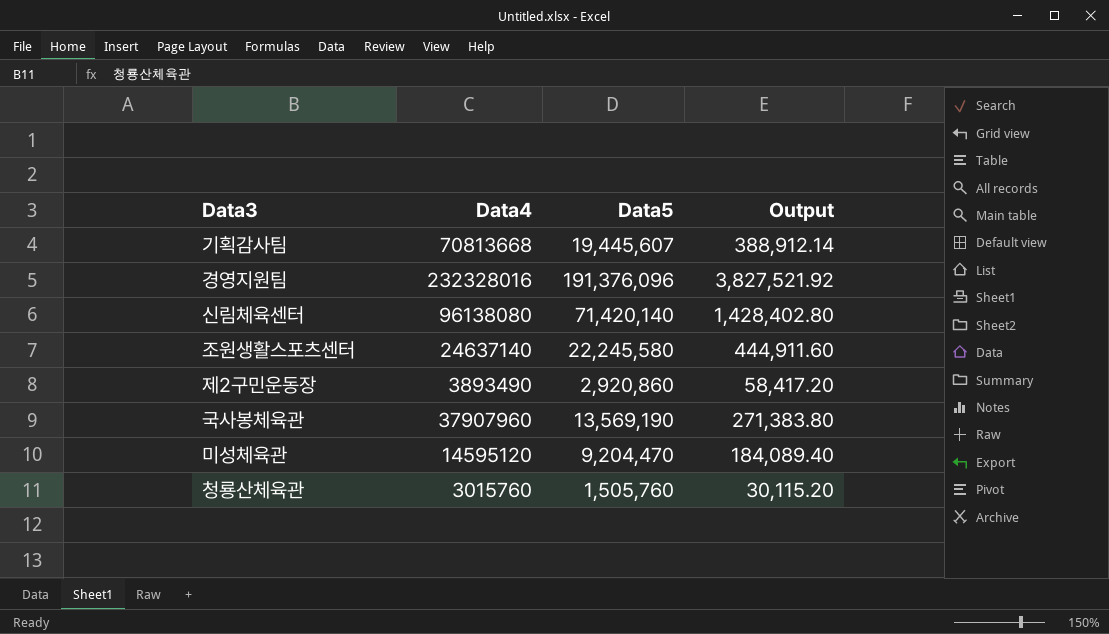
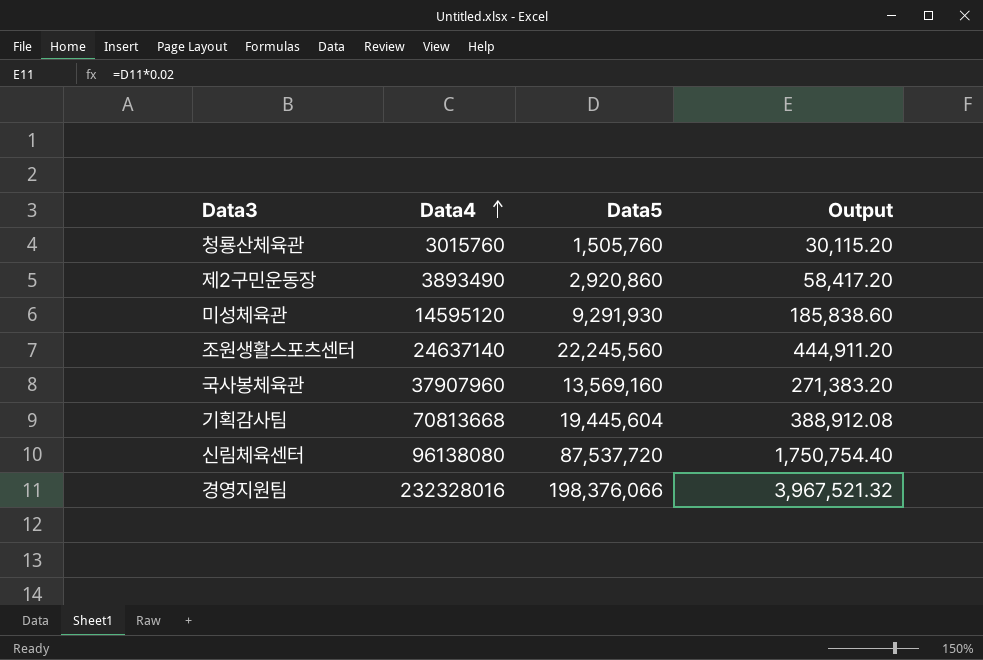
row order: none -> Data4 ascending
미성체육관 | Data5: 9,204,470 -> 9,291,930
미성체육관 | Output: 184,089.40 -> 185,838.60
조원생활스포츠센터 | Data5: 22,245,580 -> 22,245,560
조원생활스포츠센터 | Output: 444,911.60 -> 444,911.20
국사봉체육관 | Data5: 13,569,190 -> 13,569,160
국사봉체육관 | Output: 271,383.80 -> 271,383.20
기획감사팀 | Data5: 19,445,607 -> 19,445,604
기획감사팀 | Output: 388,912.14 -> 388,912.08
신림체육센터 | Data5: 71,420,140 -> 87,537,720
신림체육센터 | Output: 1,428,402.80 -> 1,750,754.40
경영지원팀 | Data5: 191,376,096 -> 198,376,066
경영지원팀 | Output: 3,827,521.92 -> 3,967,521.32

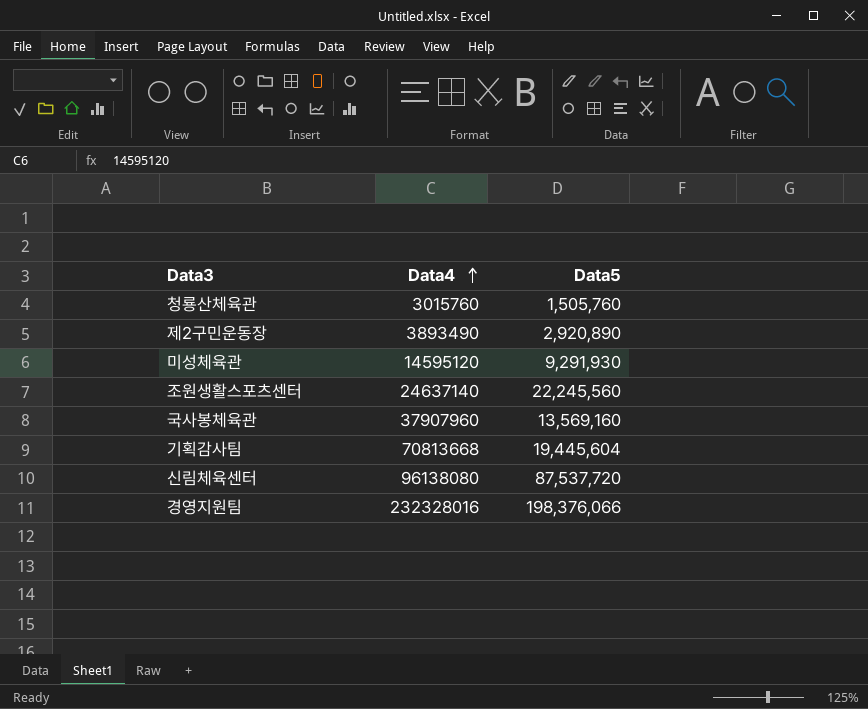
column Output | formula: [Data5] * 0.02 -> none
제2구민운동장 | Data5: 2,920,860 -> 2,920,890

